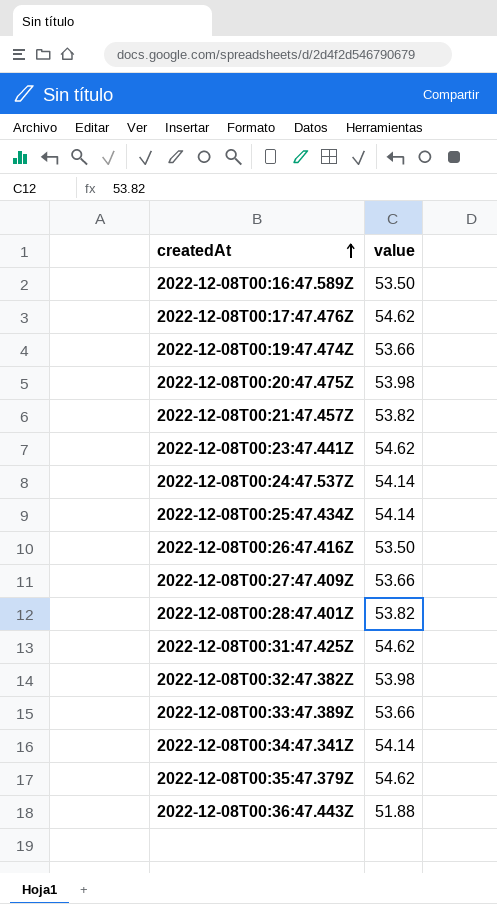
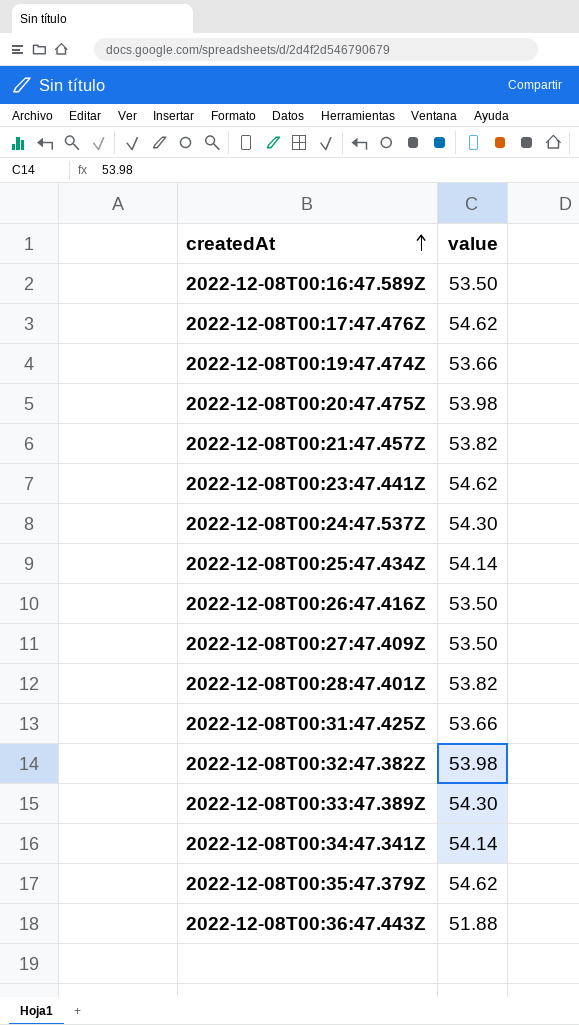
2022-12-08T00:24:47.537Z | value: 54.14 -> 54.30
2022-12-08T00:27:47.409Z | value: 53.66 -> 53.50
2022-12-08T00:31:47.425Z | value: 54.62 -> 53.66
2022-12-08T00:33:47.389Z | value: 53.66 -> 54.30

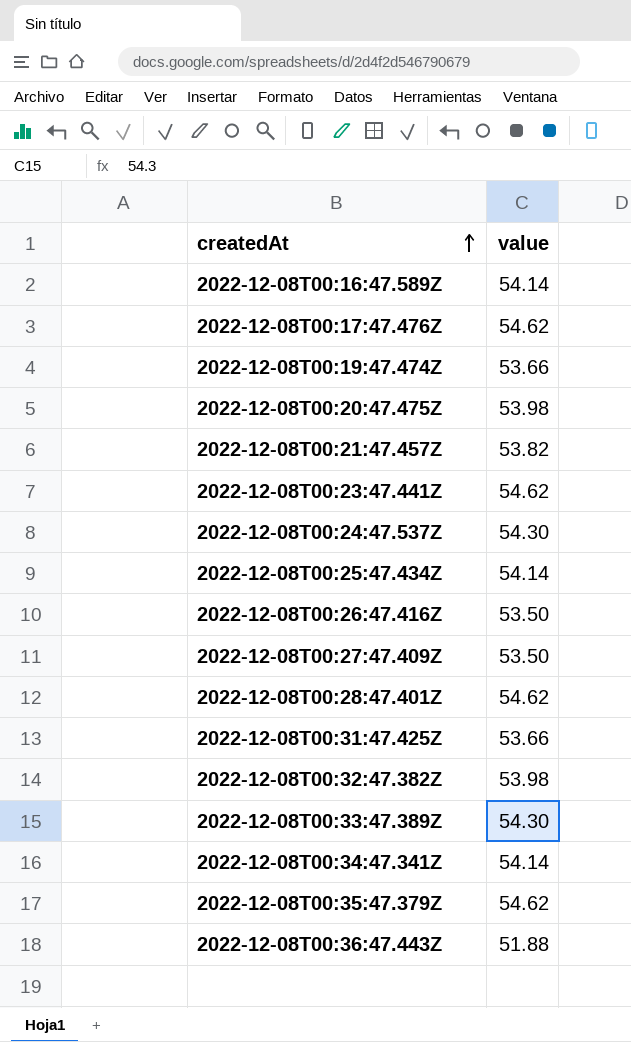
2022-12-08T00:16:47.589Z | value: 53.50 -> 54.14
2022-12-08T00:28:47.401Z | value: 53.82 -> 54.62

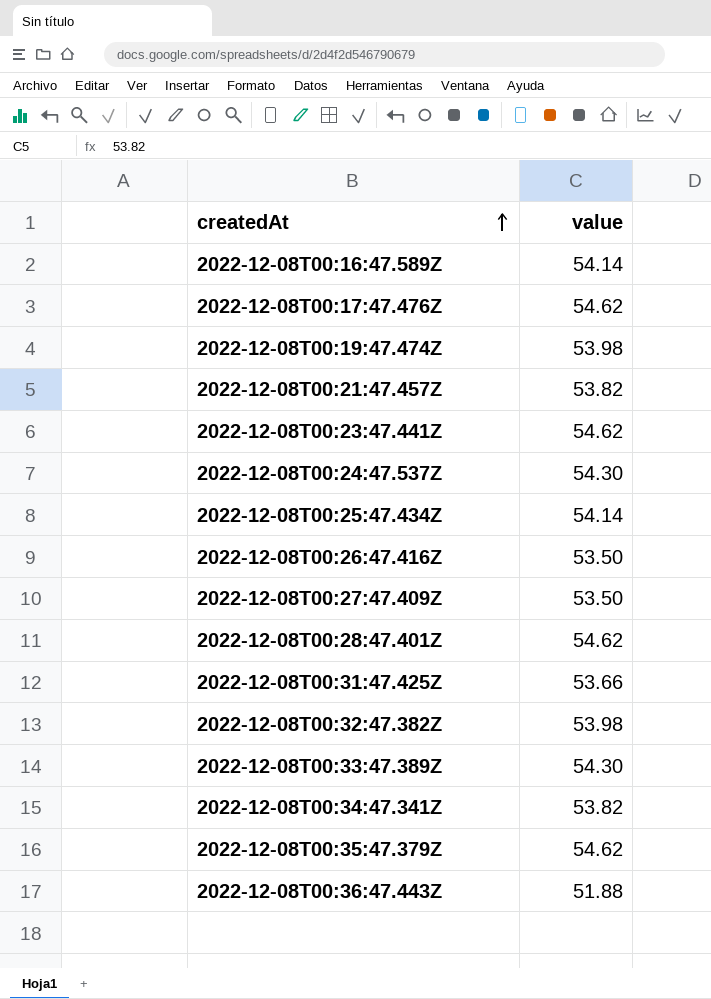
row 2022-12-08T00:20:47.475Z: 53.98 -> none
2022-12-08T00:19:47.474Z | value: 53.66 -> 53.98
2022-12-08T00:34:47.341Z | value: 54.14 -> 53.82

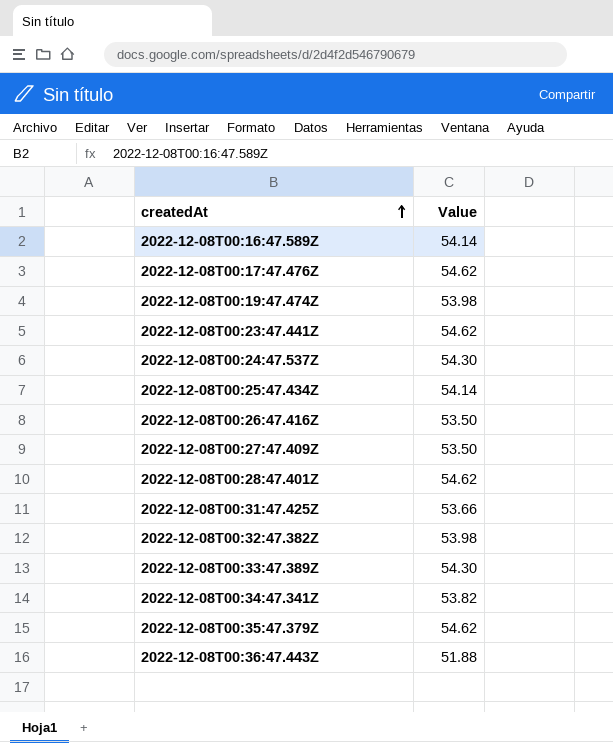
column name: value -> Value
row 2022-12-08T00:21:47.457Z: 53.82 -> none

